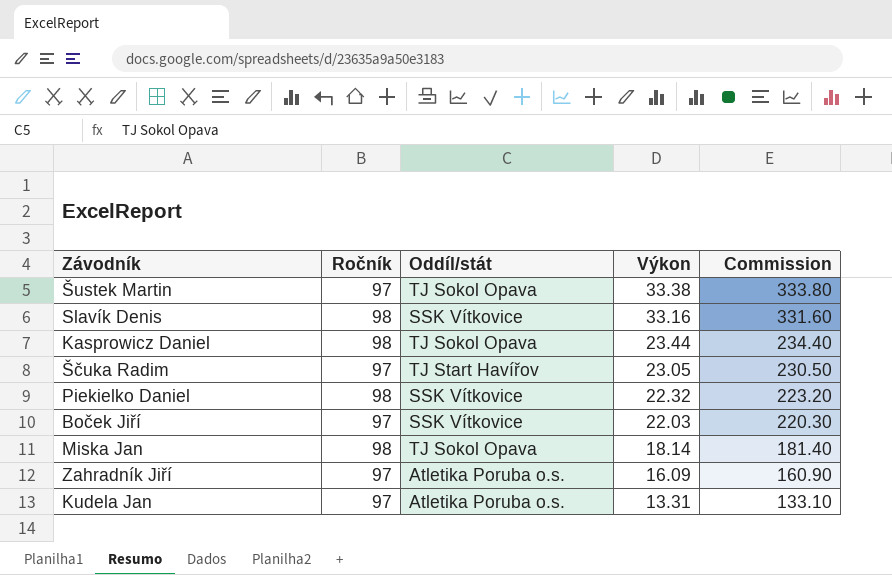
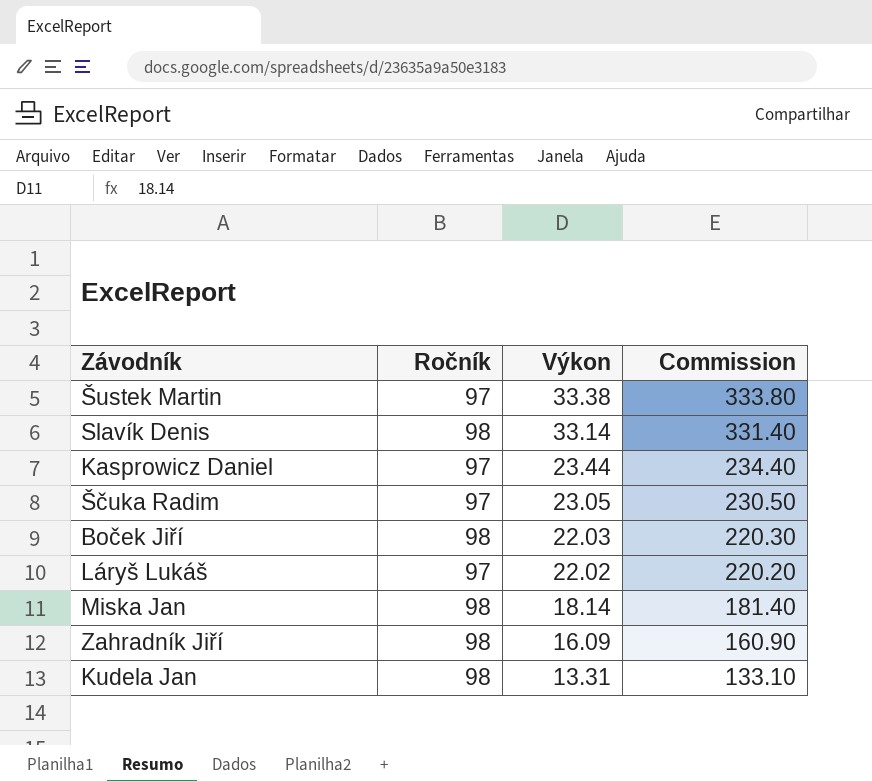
column Oddíl/stát | position: 3 -> none
row Piekielko Daniel: 98 | SSK Vítkovice | 22.32 | 223.20 -> none
Slavík Denis | Výkon: 33.16 -> 33.14
Slavík Denis | Commission: 331.60 -> 331.40
Kasprowicz Daniel | Ročník: 98 -> 97
Boček Jiří | Ročník: 97 -> 98
row Láryš Lukáš: none -> 97 | 22.02 | 220.20
Zahradník Jiří | Ročník: 97 -> 98
Kudela Jan | Ročník: 97 -> 98

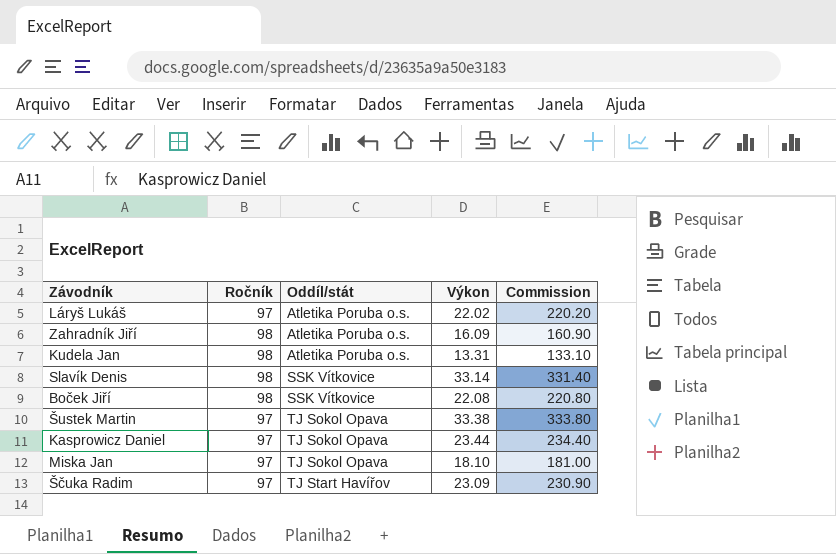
row order: Výkon descending -> Oddíl/stát ascending
column Oddíl/stát | position: none -> 3
Boček Jiří | Výkon: 22.03 -> 22.08
Boček Jiří | Commission: 220.30 -> 220.80
Miska Jan | Ročník: 98 -> 97
Miska Jan | Výkon: 18.14 -> 18.10
Miska Jan | Commission: 181.40 -> 181.00
Ščuka Radim | Výkon: 23.05 -> 23.09
Ščuka Radim | Commission: 230.50 -> 230.90

